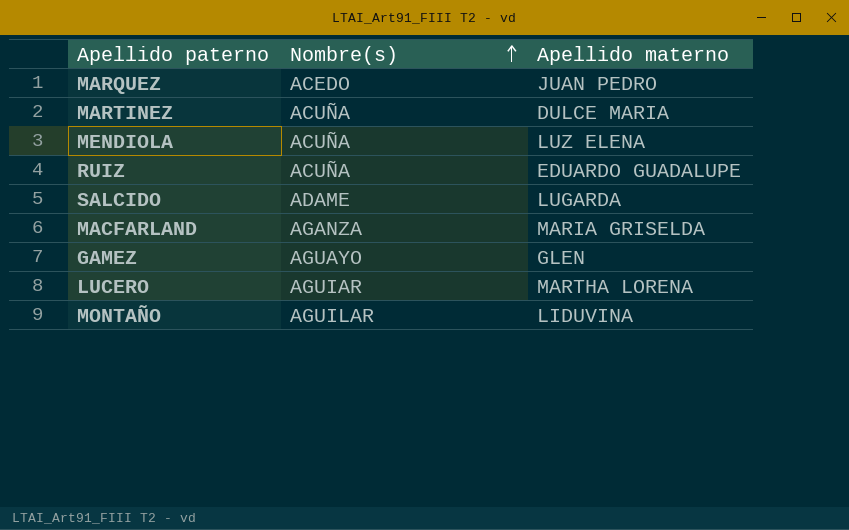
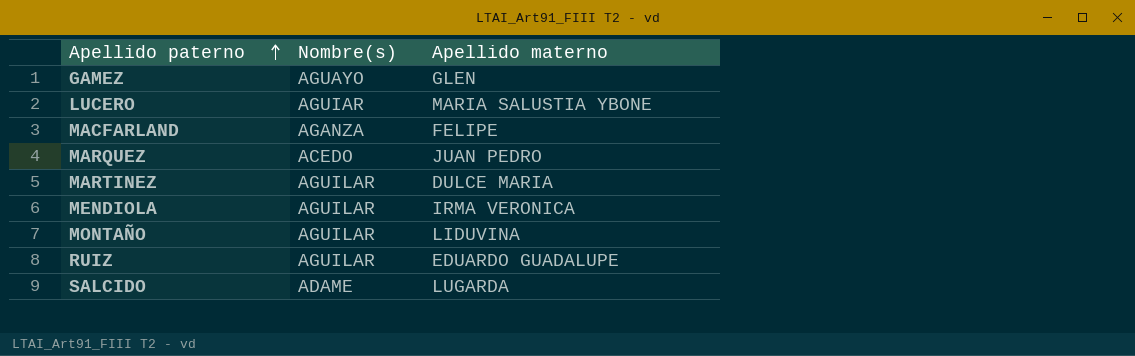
row order: Nombre(s) ascending -> Apellido paterno ascending
LUCERO | Apellido materno: MARTHA LORENA -> MARIA SALUSTIA YBONE
MACFARLAND | Apellido materno: MARIA GRISELDA -> FELIPE
MARTINEZ | Nombre(s): ACUÑA -> AGUILAR
MENDIOLA | Nombre(s): ACUÑA -> AGUILAR
MENDIOLA | Apellido materno: LUZ ELENA -> IRMA VERONICA
RUIZ | Nombre(s): ACUÑA -> AGUILAR

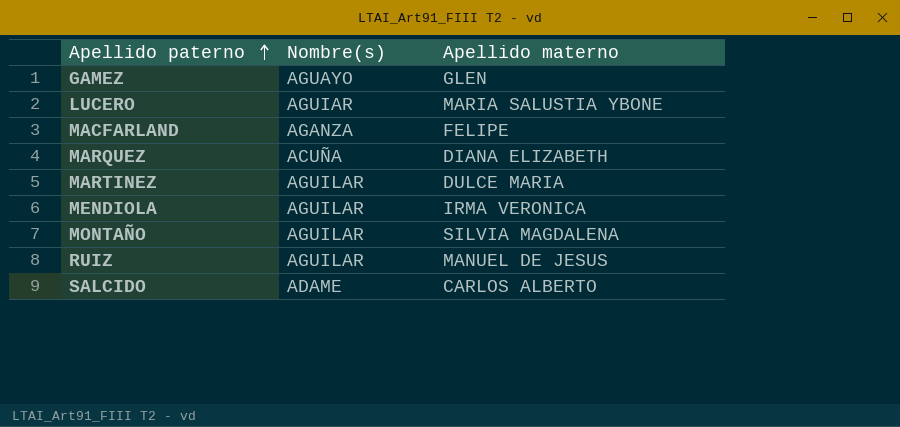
MARQUEZ | Nombre(s): ACEDO -> ACUÑA
MARQUEZ | Apellido materno: JUAN PEDRO -> DIANA ELIZABETH
MONTAÑO | Apellido materno: LIDUVINA -> SILVIA MAGDALENA
RUIZ | Apellido materno: EDUARDO GUADALUPE -> MANUEL DE JESUS
SALCIDO | Apellido materno: LUGARDA -> CARLOS ALBERTO

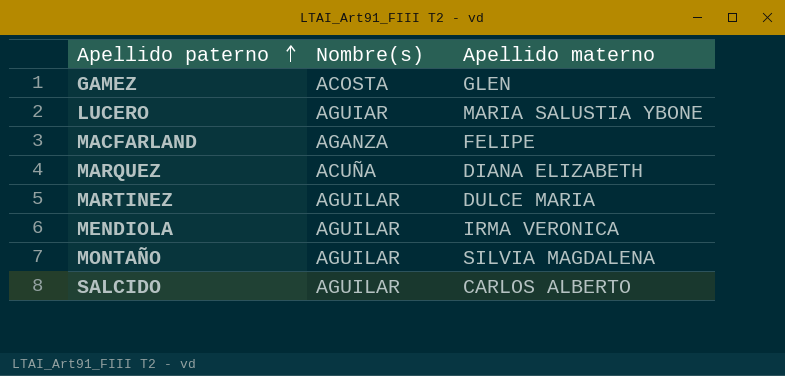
row RUIZ: AGUILAR | MANUEL DE JESUS -> none
GAMEZ | Nombre(s): AGUAYO -> ACOSTA
SALCIDO | Nombre(s): ADAME -> AGUILAR

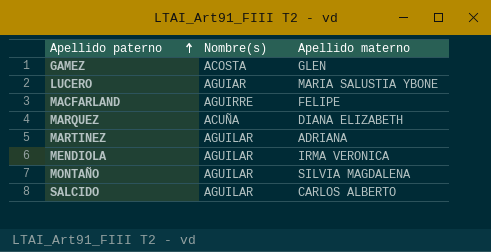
MACFARLAND | Nombre(s): AGANZA -> AGUIRRE
MARTINEZ | Apellido materno: DULCE MARIA -> ADRIANA

